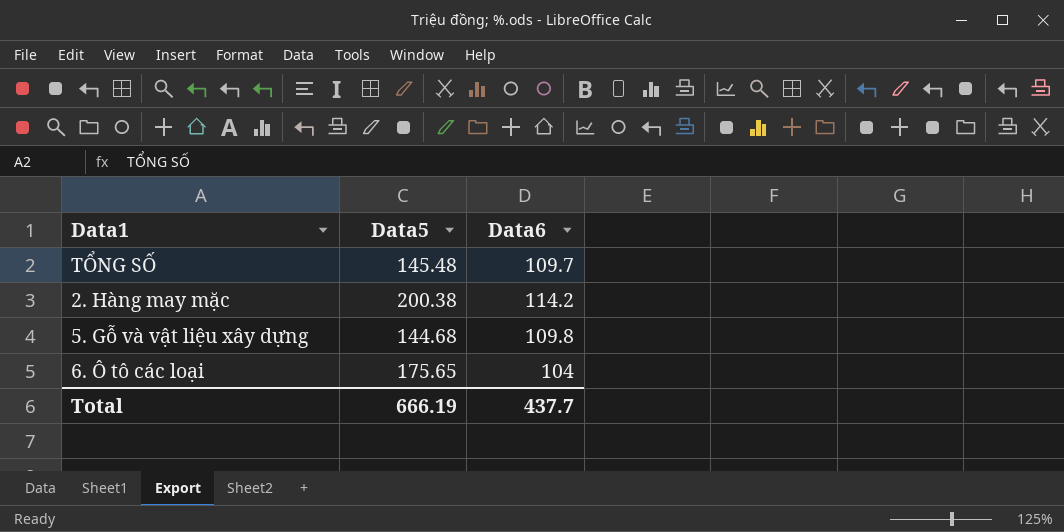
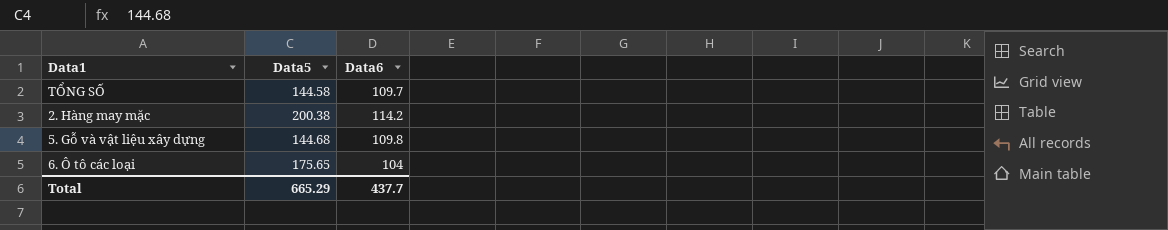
TỔNG SỐ | Data5: 145.48 -> 144.58
Total | Data5: 666.19 -> 665.29

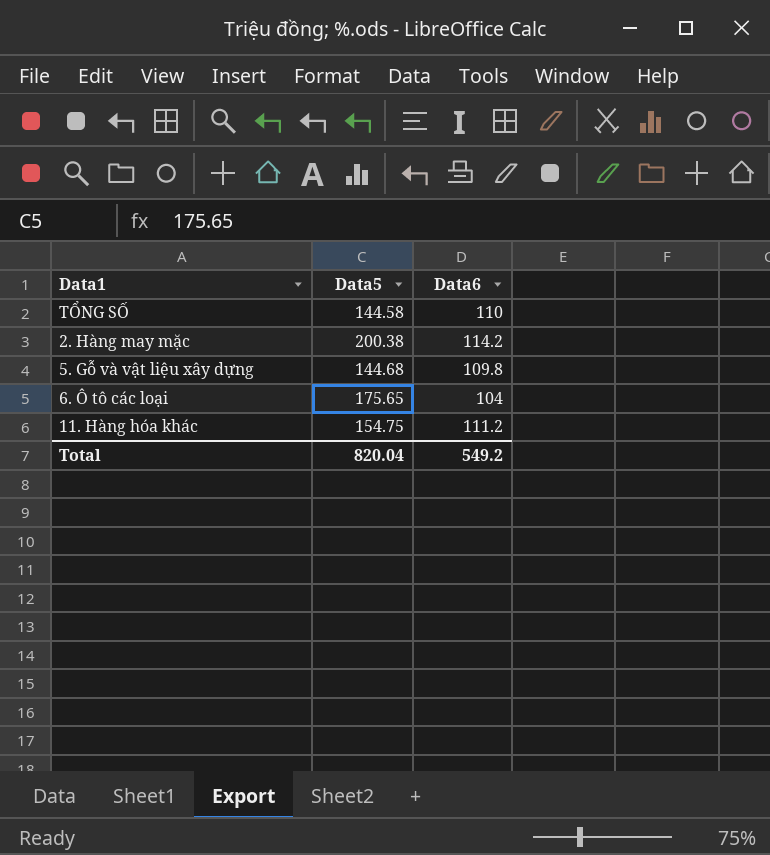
TỔNG SỐ | Data6: 109.7 -> 110
row 11. Hàng hóa khác: none -> 154.75 | 111.2
Total | Data5: 665.29 -> 820.04
Total | Data6: 437.7 -> 549.2

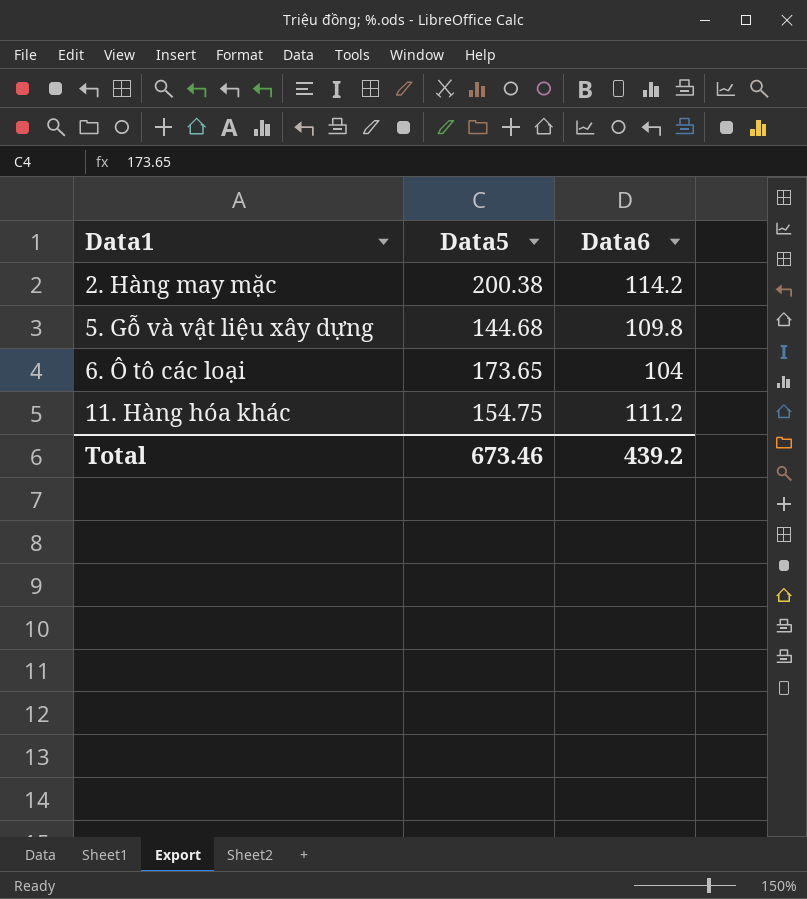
row TỔNG SỐ: 144.58 | 110 -> none
6. Ô tô các loại | Data5: 175.65 -> 173.65
Total | Data5: 820.04 -> 673.46
Total | Data6: 549.2 -> 439.2

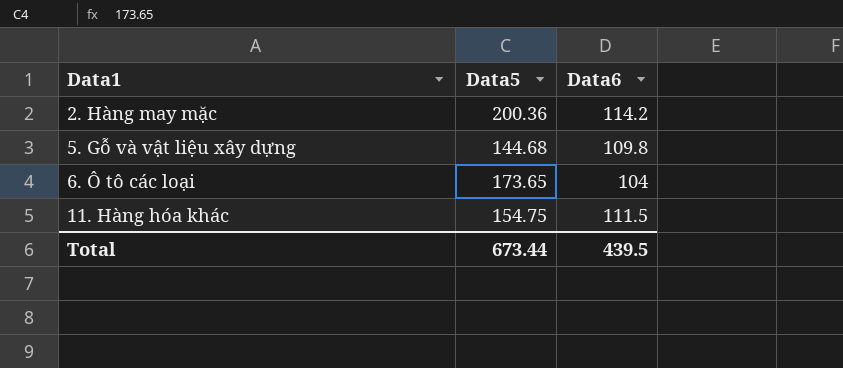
2. Hàng may mặc | Data5: 200.38 -> 200.36
11. Hàng hóa khác | Data6: 111.2 -> 111.5
Total | Data5: 673.46 -> 673.44
Total | Data6: 439.2 -> 439.5

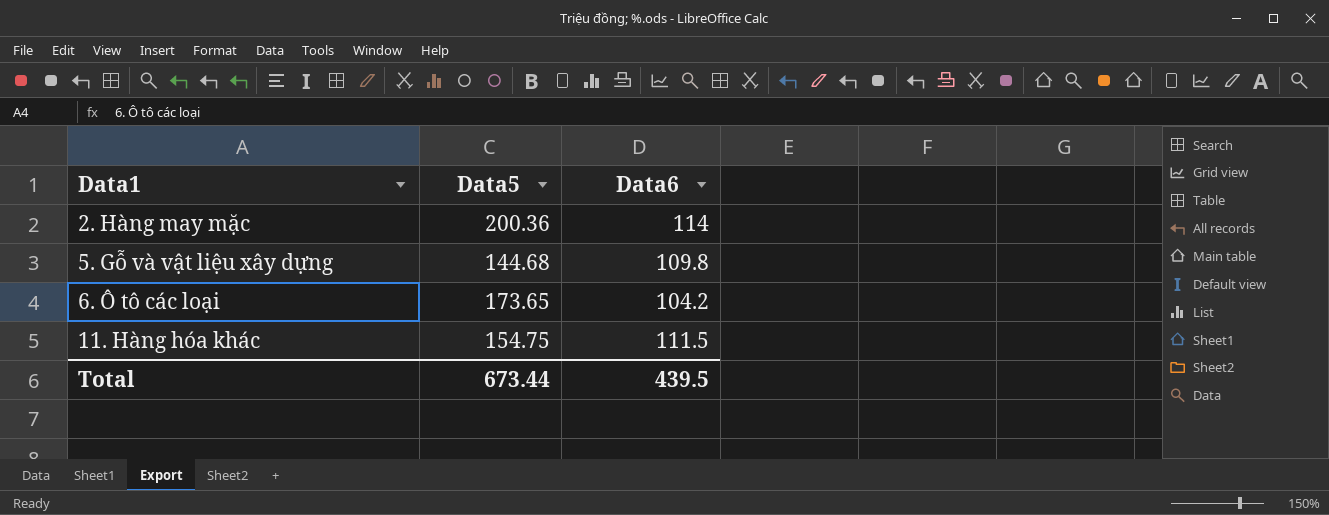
2. Hàng may mặc | Data6: 114.2 -> 114
6. Ô tô các loại | Data6: 104 -> 104.2

